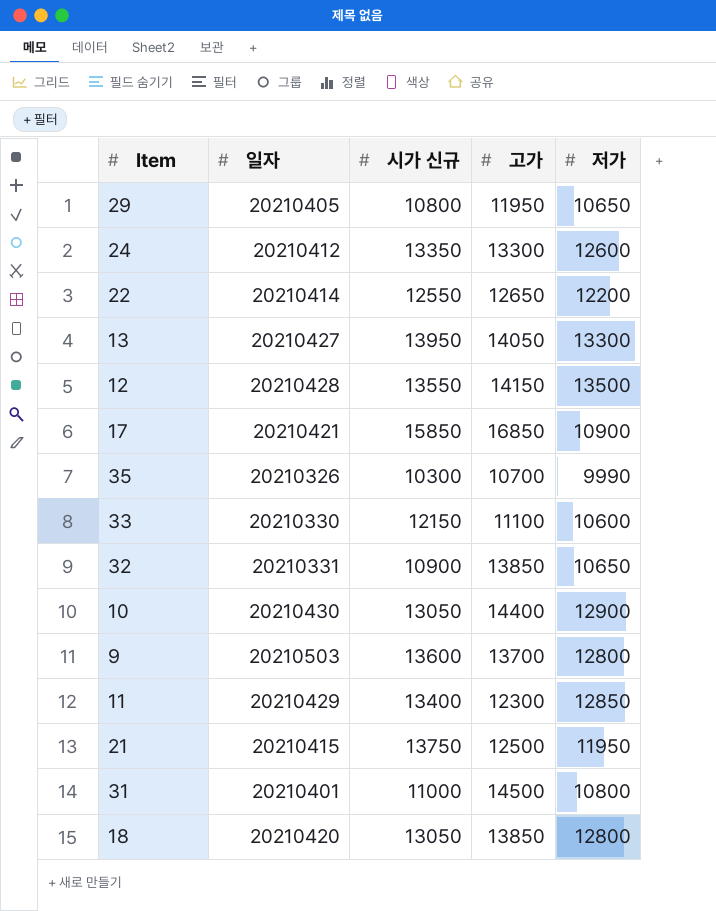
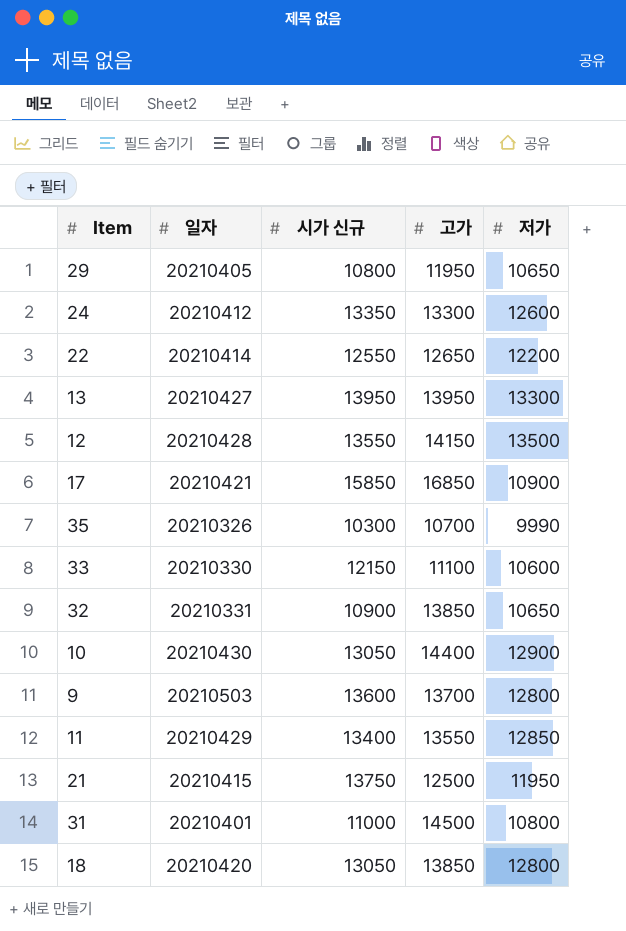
13 | 고가: 14050 -> 13950
11 | 고가: 12300 -> 13550

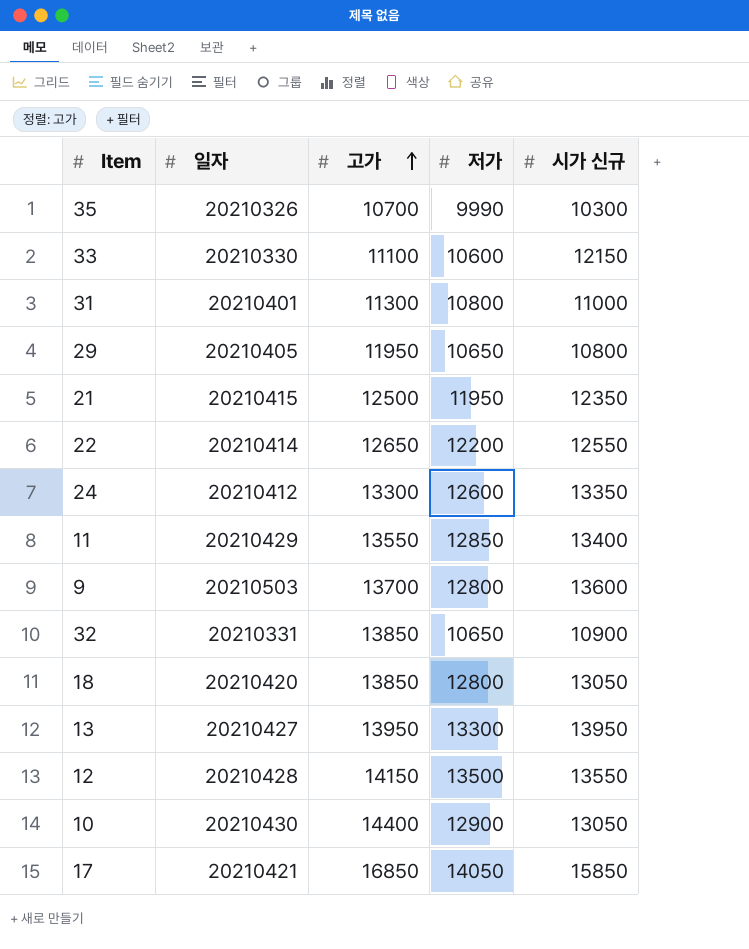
row order: none -> 고가 ascending
column 시가 신규 | position: 3 -> 5
31 | 고가: 14500 -> 11300
21 | 시가 신규: 13750 -> 12350
17 | 저가: 10900 -> 14050

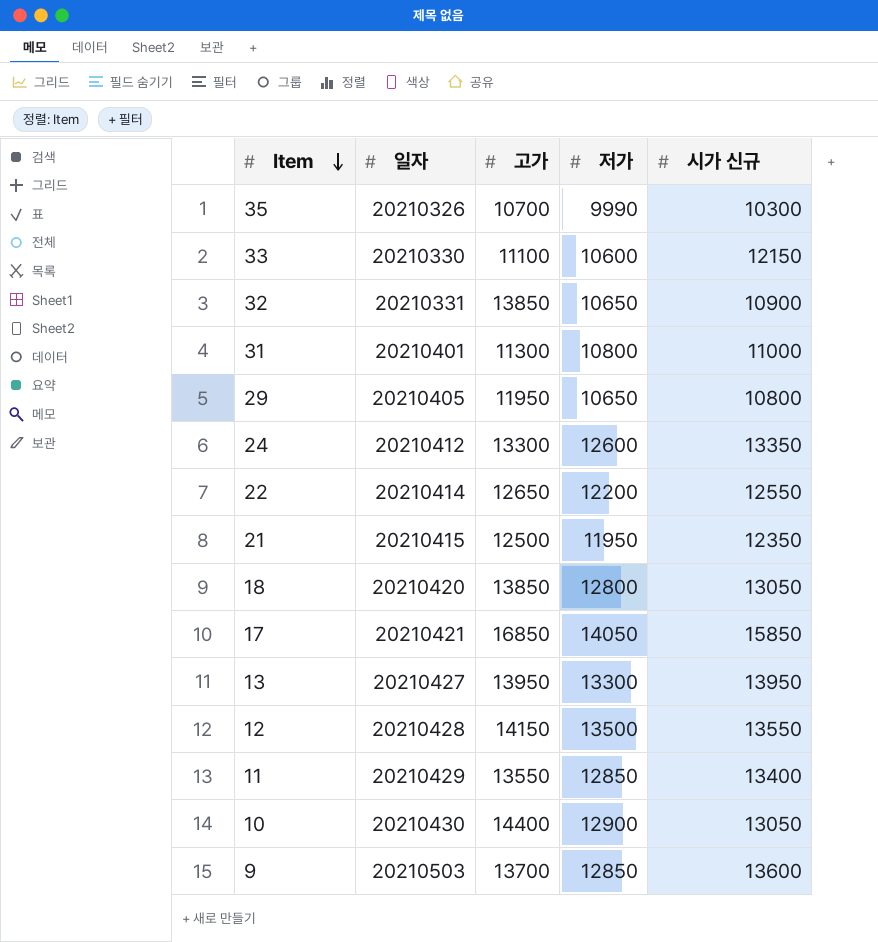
row order: 고가 ascending -> Item descending
9 | 저가: 12800 -> 12850

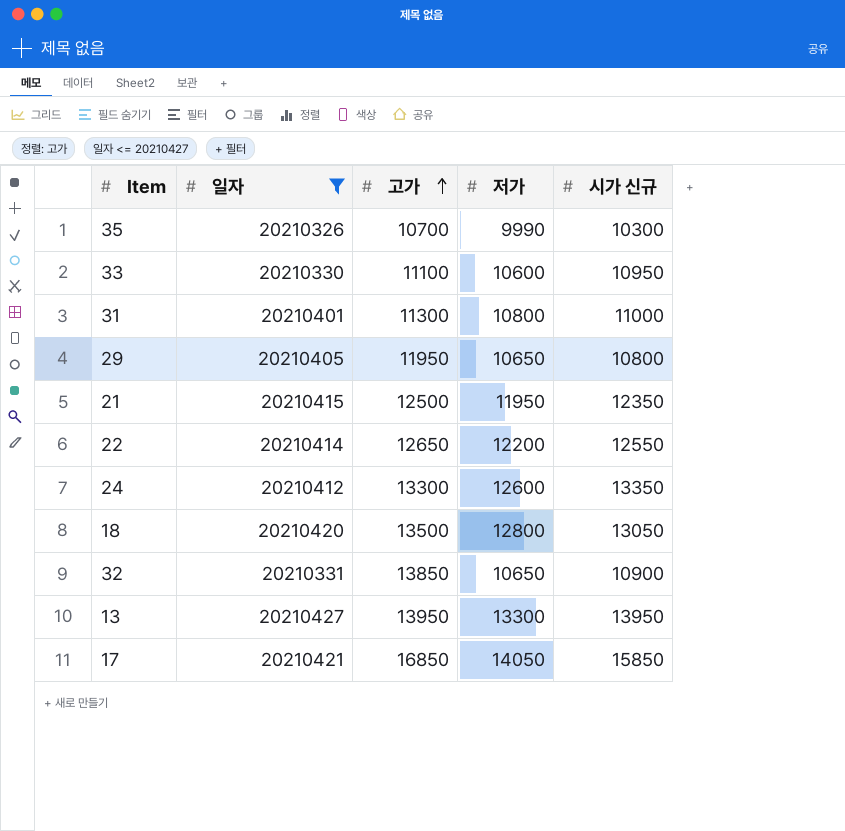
filter: none -> 일자 <= 20210427
row order: Item descending -> 고가 ascending
33 | 시가 신규: 12150 -> 10950
18 | 고가: 13850 -> 13500

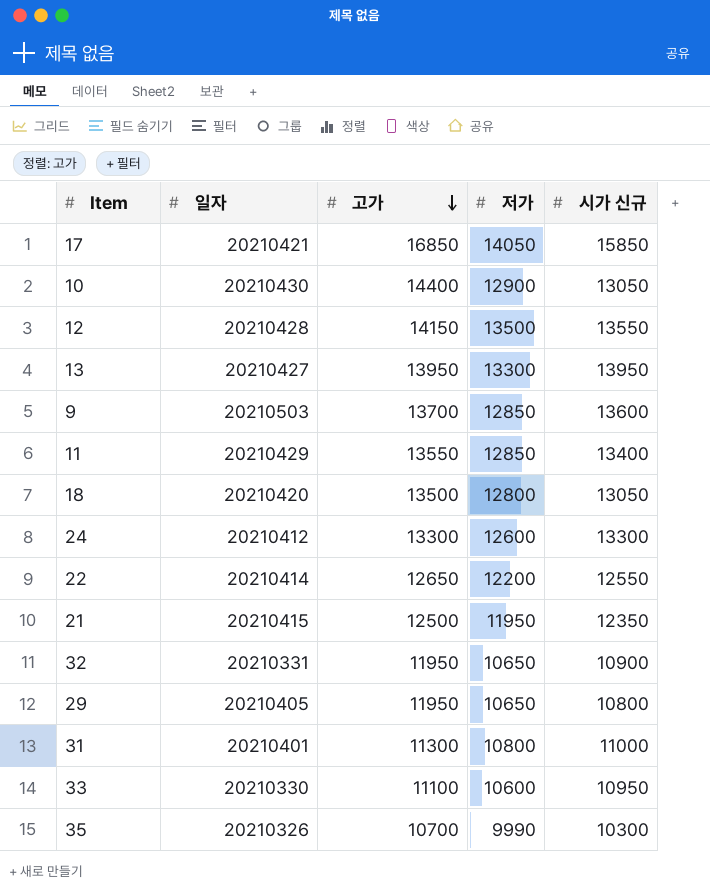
filter: 일자 <= 20210427 -> none
row order: 고가 ascending -> 고가 descending
24 | 시가 신규: 13350 -> 13300
32 | 고가: 13850 -> 11950

